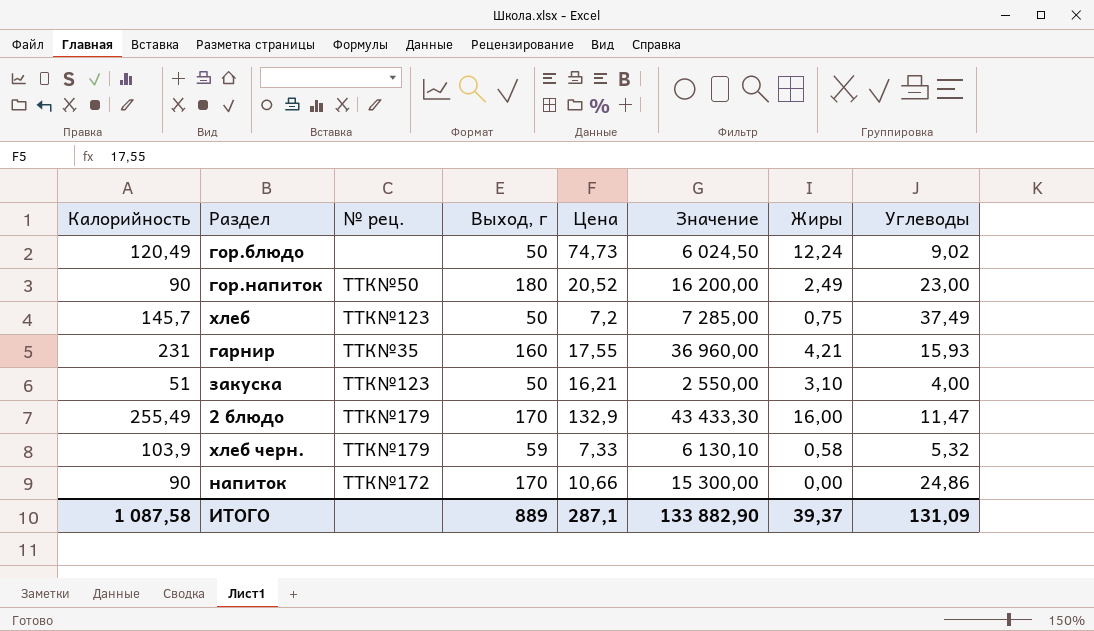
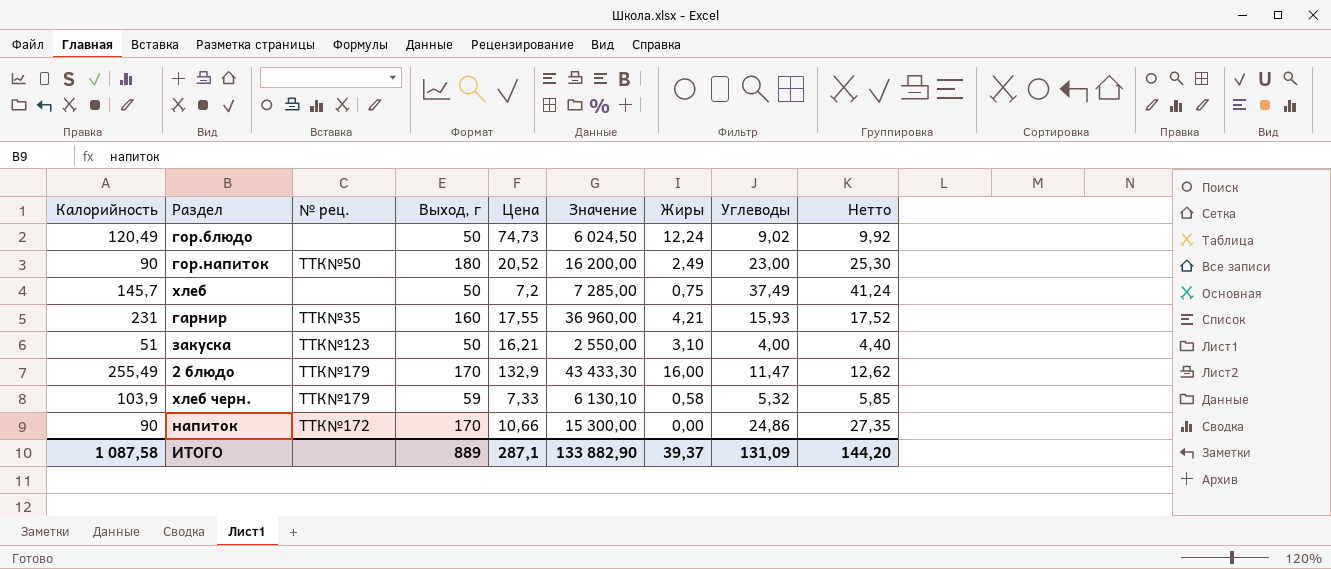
column Нетто | formula: none -> [Углеводы] * 1,1
хлеб | № рец.: ТТК№123 -> none

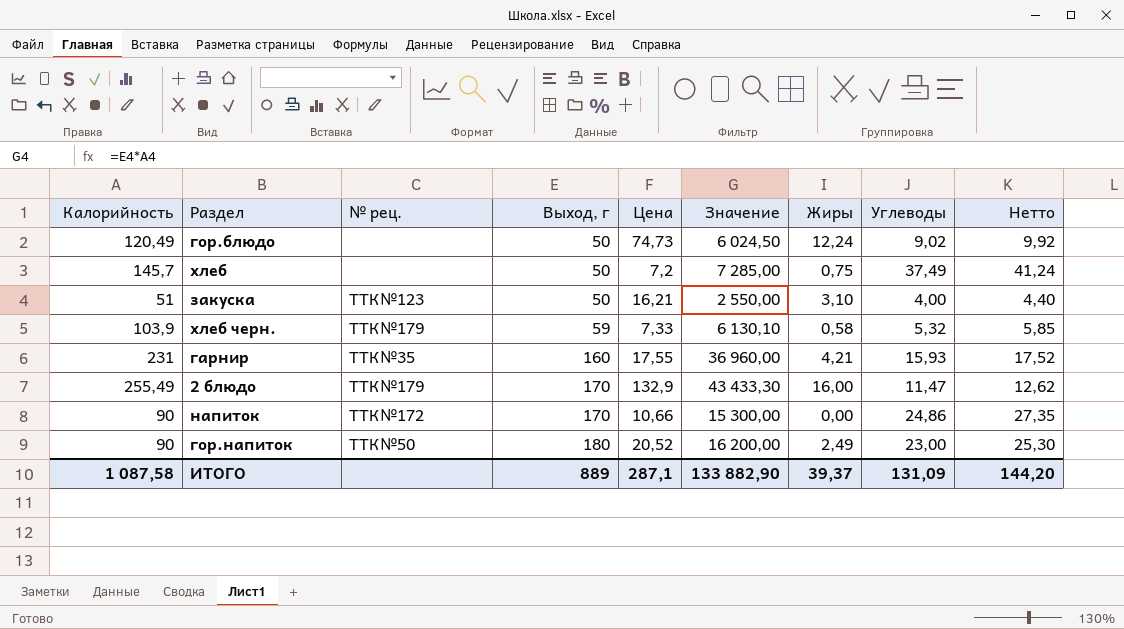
row order: none -> Выход, г ascending

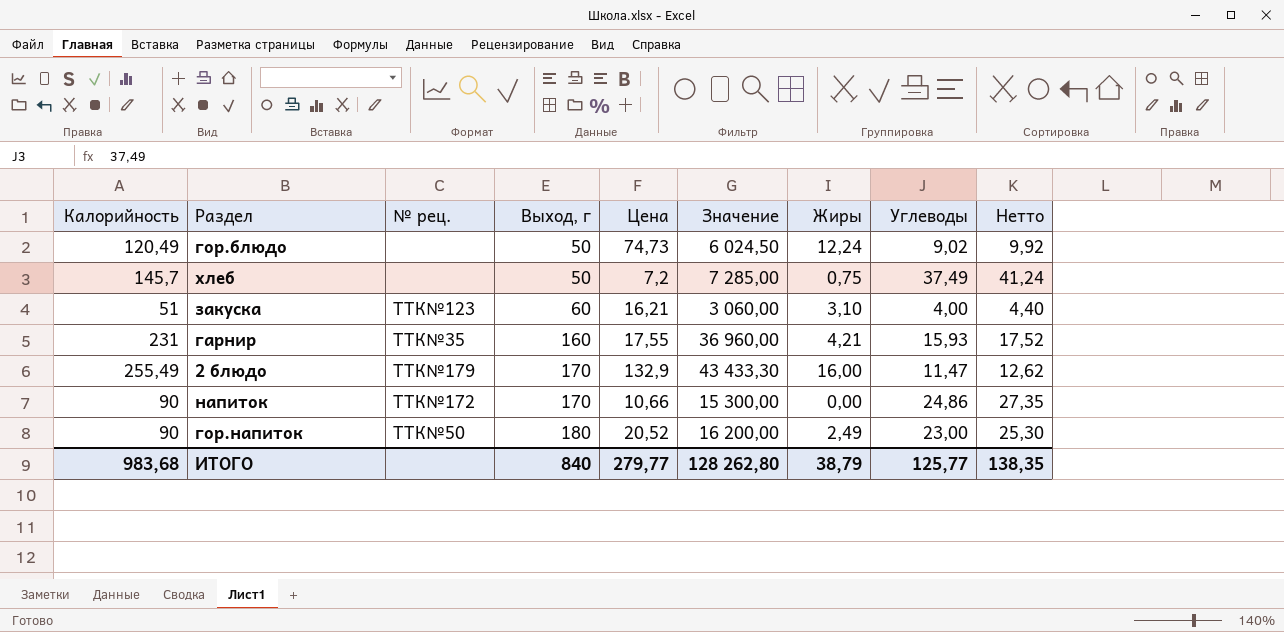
row хлеб черн.: 103,9 | ТТК№179 | 59 | 7,33 | 6 130,10 | 0,58 | 5,32 | 5,85 -> none
закуска | Выход, г: 50 -> 60
закуска | Значение: 2 550,00 -> 3 060,00
ИТОГО | Калорийность: 1 087,58 -> 983,68
ИТОГО | Выход, г: 889 -> 840
ИТОГО | Цена: 287,1 -> 279,77
ИТОГО | Значение: 133 882,90 -> 128 262,80
ИТОГО | Жиры: 39,37 -> 38,79
ИТОГО | Углеводы: 131,09 -> 125,77
ИТОГО | Нетто: 144,20 -> 138,35

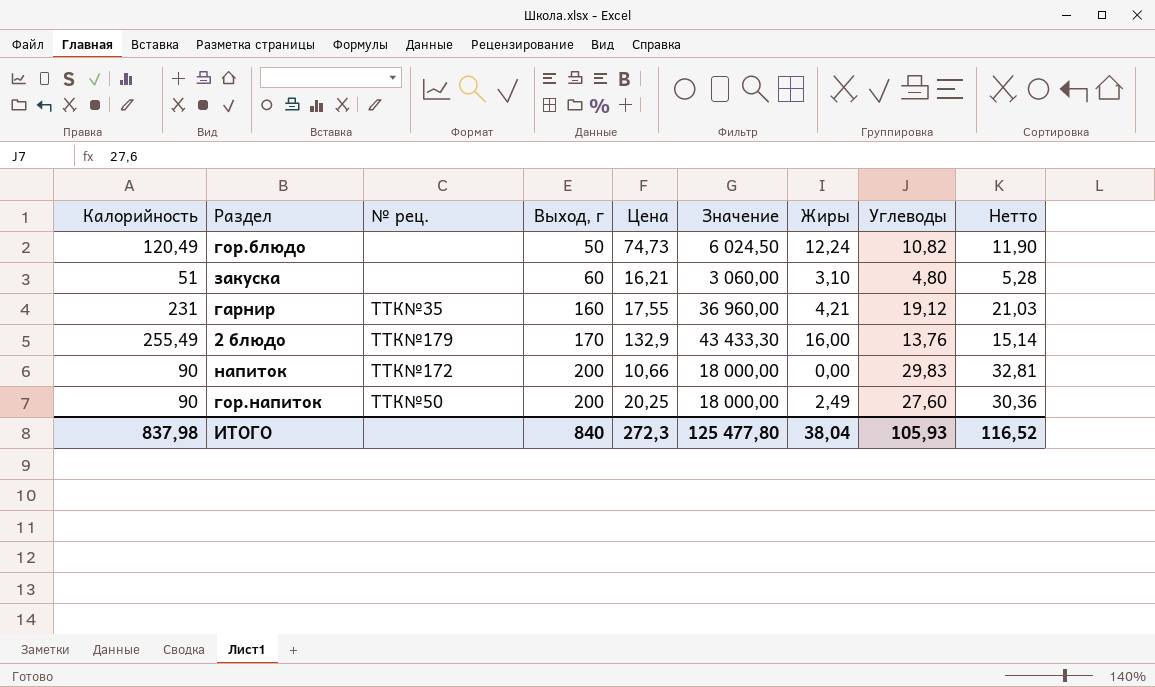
row хлеб: 145,7 | none | 50 | 7,2 | 7 285,00 | 0,75 | 37,49 | 41,24 -> none
гор.блюдо | Углеводы: 9,02 -> 10,82
гор.блюдо | Нетто: 9,92 -> 11,90
закуска | № рец.: ТТК№123 -> none
закуска | Углеводы: 4,00 -> 4,80
закуска | Нетто: 4,40 -> 5,28
гарнир | Углеводы: 15,93 -> 19,12
гарнир | Нетто: 17,52 -> 21,03
2 блюдо | Углеводы: 11,47 -> 13,76
2 блюдо | Нетто: 12,62 -> 15,14
напиток | Выход, г: 170 -> 200
напиток | Значение: 15 300,00 -> 18 000,00
напиток | Углеводы: 24,86 -> 29,83
напиток | Нетто: 27,35 -> 32,81
гор.напиток | Выход, г: 180 -> 200
гор.напиток | Цена: 20,52 -> 20,25
гор.напиток | Значение: 16 200,00 -> 18 000,00
гор.напиток | Углеводы: 23,00 -> 27,60
гор.напиток | Нетто: 25,30 -> 30,36
ИТОГО | Калорийность: 983,68 -> 837,98
ИТОГО | Цена: 279,77 -> 272,3
ИТОГО | Значение: 128 262,80 -> 125 477,80
ИТОГО | Жиры: 38,79 -> 38,04
ИТОГО | Углеводы: 125,77 -> 105,93
ИТОГО | Нетто: 138,35 -> 116,52

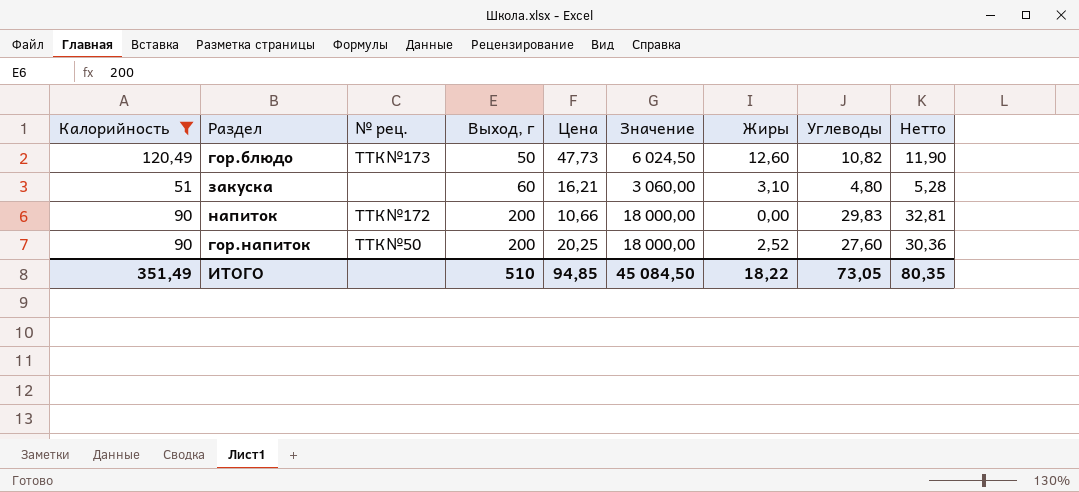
filter: none -> Калорийность <= 120,49
гор.блюдо | № рец.: none -> ТТК№173
гор.блюдо | Цена: 74,73 -> 47,73
гор.блюдо | Жиры: 12,24 -> 12,60
гор.напиток | Жиры: 2,49 -> 2,52
ИТОГО | Калорийность: 837,98 -> 351,49
ИТОГО | Выход, г: 840 -> 510
ИТОГО | Цена: 272,3 -> 94,85
ИТОГО | Значение: 125 477,80 -> 45 084,50
ИТОГО | Жиры: 38,04 -> 18,22
ИТОГО | Углеводы: 105,93 -> 73,05
ИТОГО | Нетто: 116,52 -> 80,35

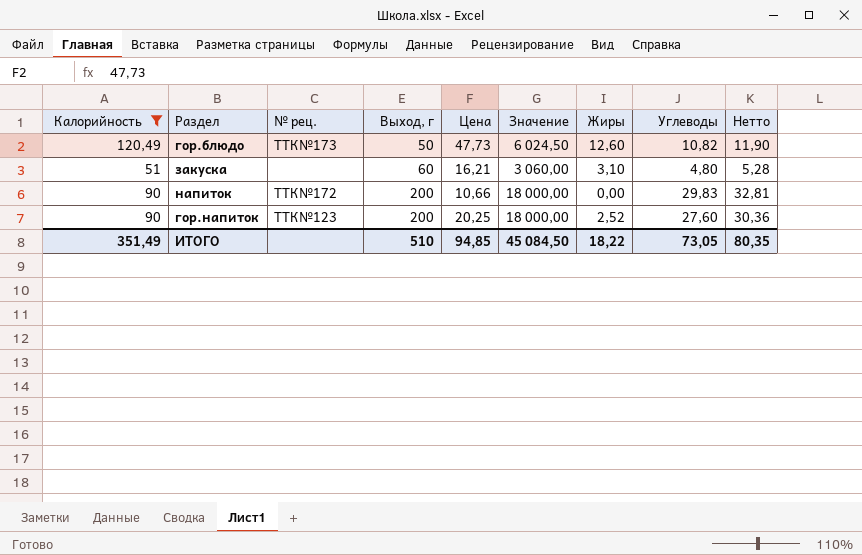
гор.напиток | № рец.: ТТК№50 -> ТТК№123

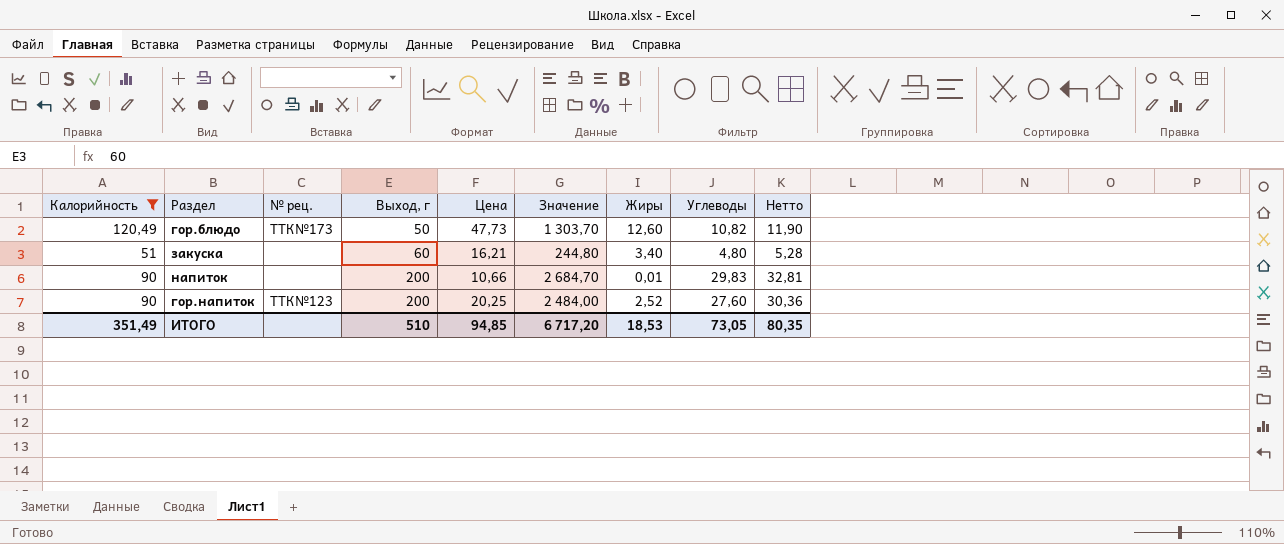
column Значение | formula: [Калорийность] * [Выход, г] -> [Калорийность] * [Углеводы]
закуска | Жиры: 3,10 -> 3,40
напиток | № рец.: ТТК№172 -> none
напиток | Жиры: 0,00 -> 0,01
ИТОГО | Значение: 45 084,50 -> 6 717,20
ИТОГО | Жиры: 18,22 -> 18,53

